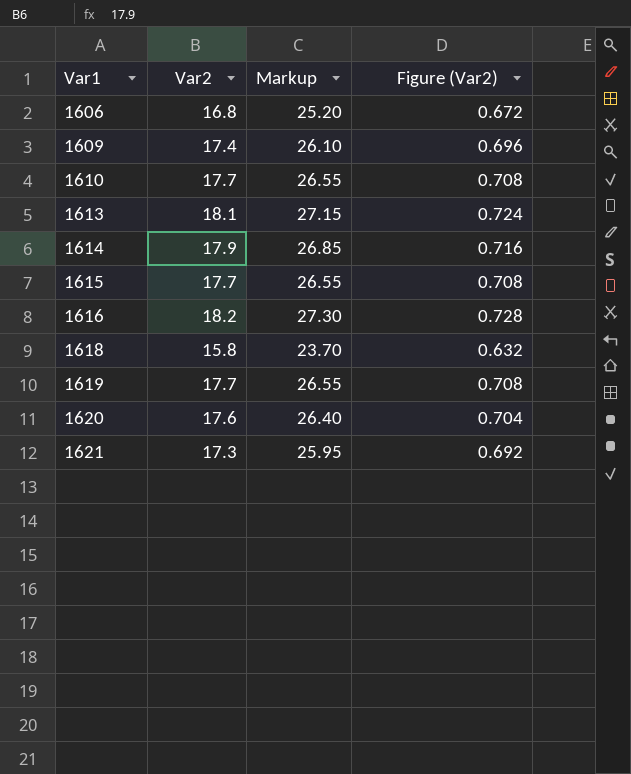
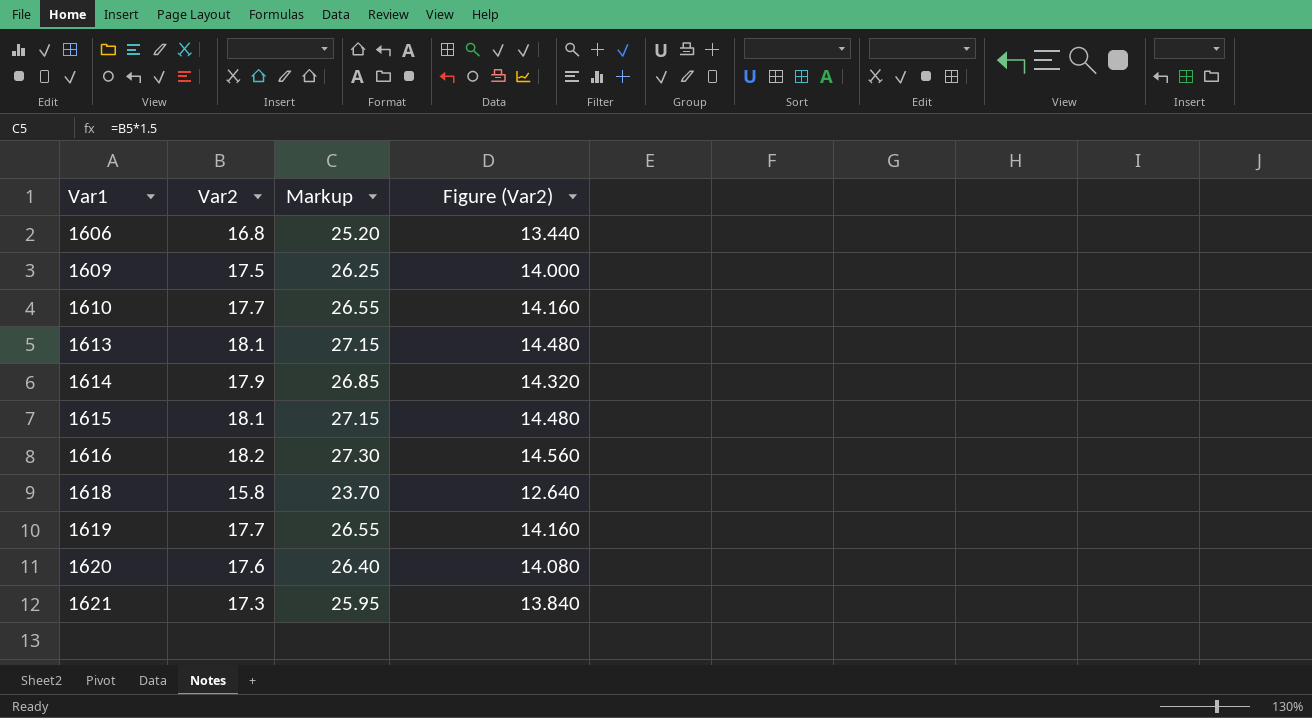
column Figure (Var2) | formula: [Var2] * 0.04 -> [Var2] * 0.8
1609 | Var2: 17.4 -> 17.5
1609 | Markup: 26.10 -> 26.25
1615 | Var2: 17.7 -> 18.1
1615 | Markup: 26.55 -> 27.15

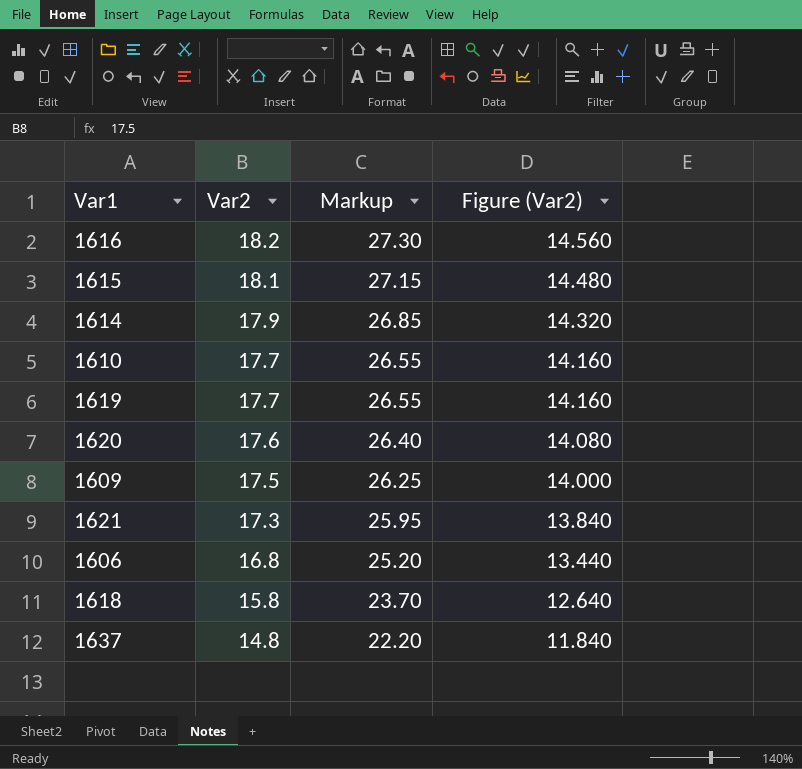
row order: Var1 ascending -> Var2 descending
row 1613: 18.1 | 27.15 | 14.480 -> none
row 1637: none -> 14.8 | 22.20 | 11.840

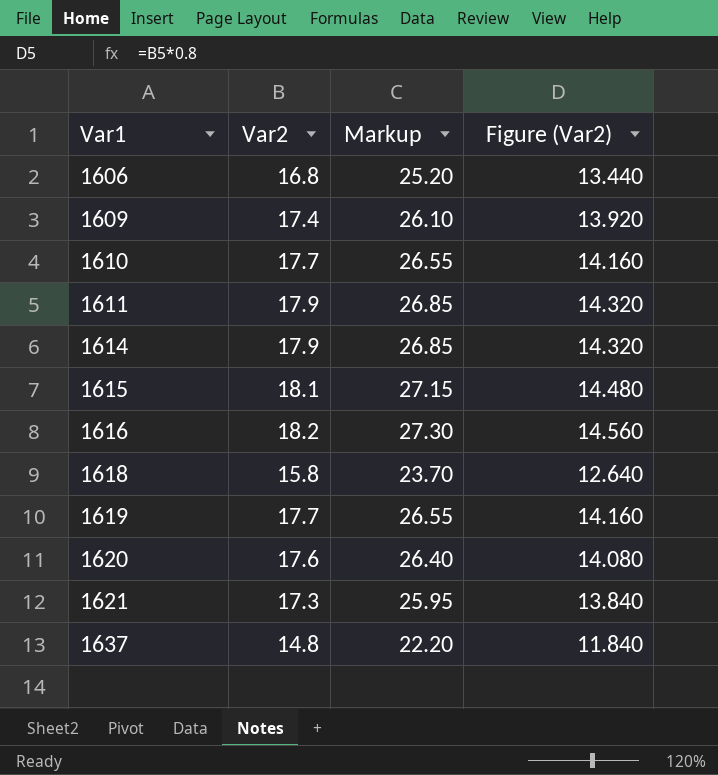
row order: Var2 descending -> Var1 ascending
1609 | Var2: 17.5 -> 17.4
1609 | Markup: 26.25 -> 26.10
1609 | Figure (Var2): 14.000 -> 13.920
row 1611: none -> 17.9 | 26.85 | 14.320

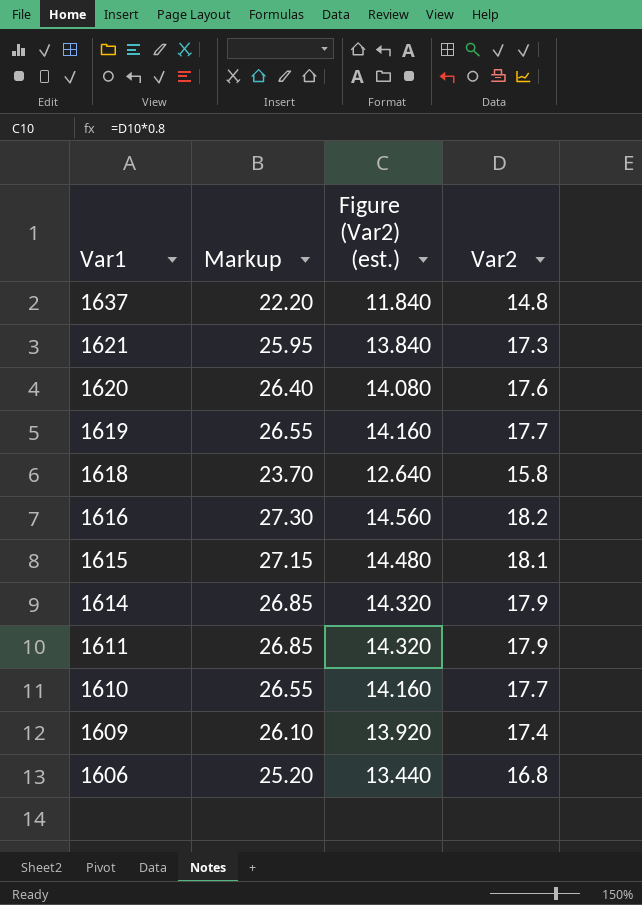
row order: Var1 ascending -> Var1 descending
column name: Figure (Var2) -> Figure (Var2) (est.)
column Var2 | position: 2 -> 4

